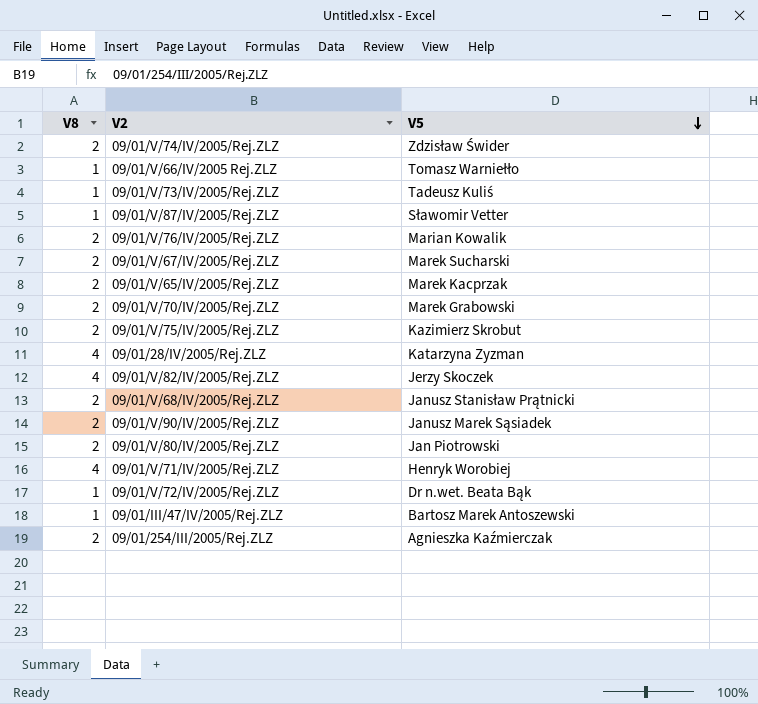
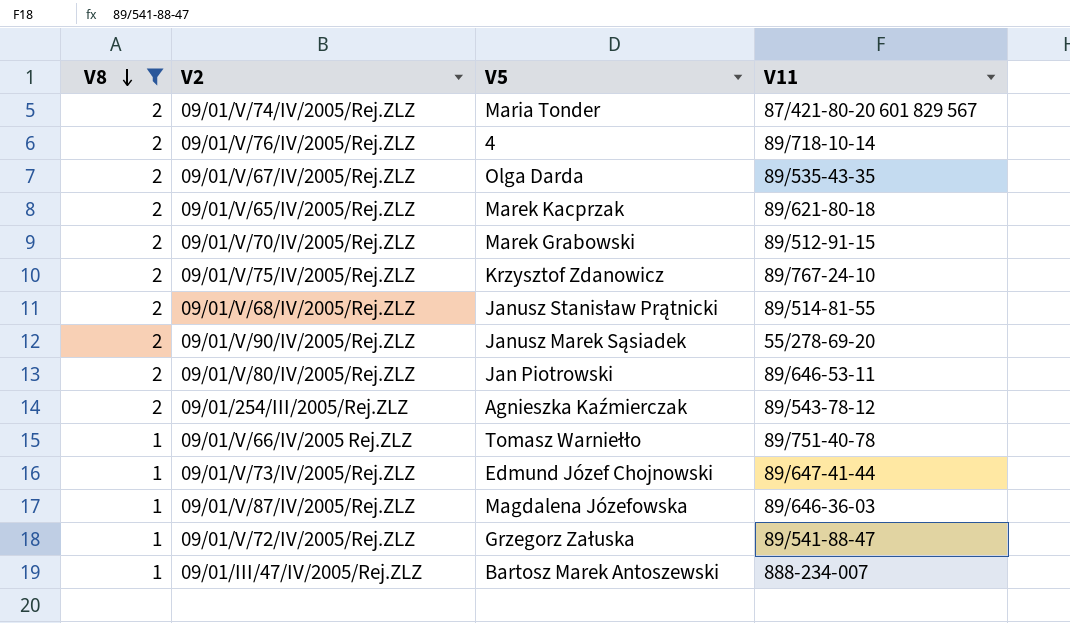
filter: none -> V8 != 4
row order: V5 descending -> V8 descending
column V11 | position: none -> 4
09/01/V/74/IV/2005/Rej.ZLZ | V5: Zdzisław Świder -> Maria Tonder
09/01/V/76/IV/2005/Rej.ZLZ | V5: Marian Kowalik -> 4
09/01/V/67/IV/2005/Rej.ZLZ | V5: Marek Sucharski -> Olga Darda
09/01/V/75/IV/2005/Rej.ZLZ | V5: Kazimierz Skrobut -> Krzysztof Zdanowicz
09/01/V/73/IV/2005/Rej.ZLZ | V5: Tadeusz Kuliś -> Edmund Józef Chojnowski
09/01/V/87/IV/2005/Rej.ZLZ | V5: Sławomir Vetter -> Magdalena Józefowska
09/01/V/72/IV/2005/Rej.ZLZ | V5: Dr n.wet. Beata Bąk -> Grzegorz Załuska

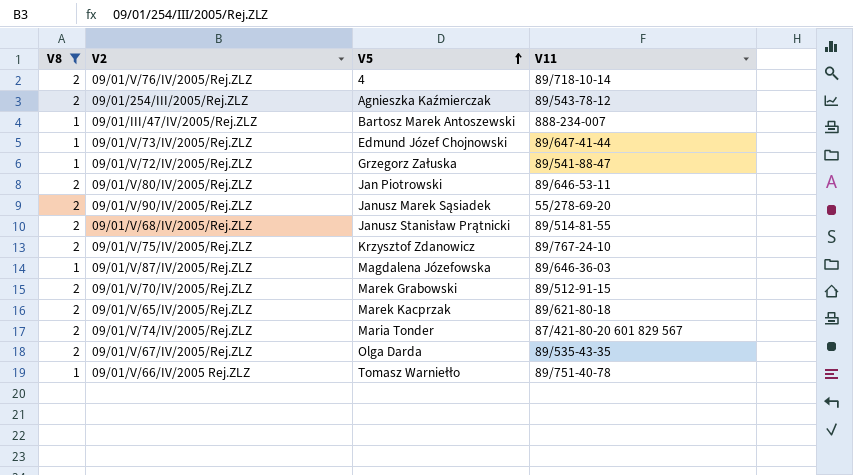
row order: V8 descending -> V5 ascending

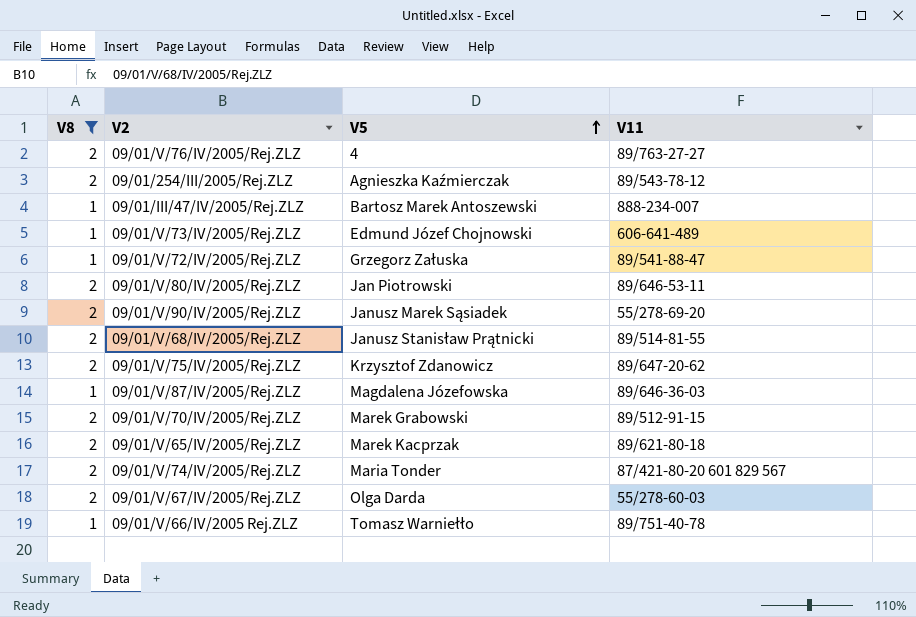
09/01/V/76/IV/2005/Rej.ZLZ | V11: 89/718-10-14 -> 89/763-27-27
09/01/V/73/IV/2005/Rej.ZLZ | V11: 89/647-41-44 -> 606-641-489
09/01/V/75/IV/2005/Rej.ZLZ | V11: 89/767-24-10 -> 89/647-20-62
09/01/V/67/IV/2005/Rej.ZLZ | V11: 89/535-43-35 -> 55/278-60-03

